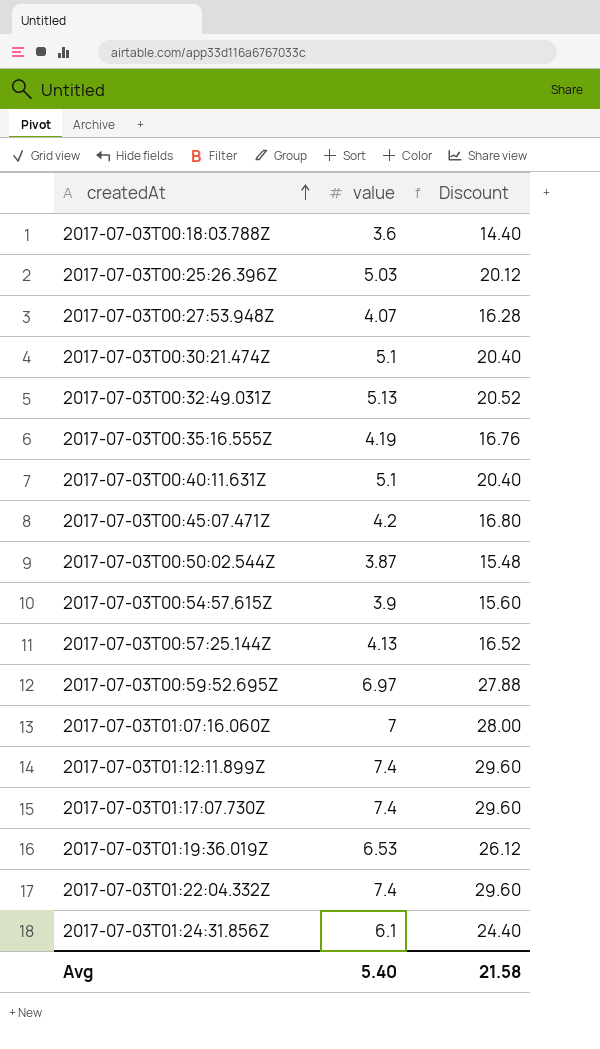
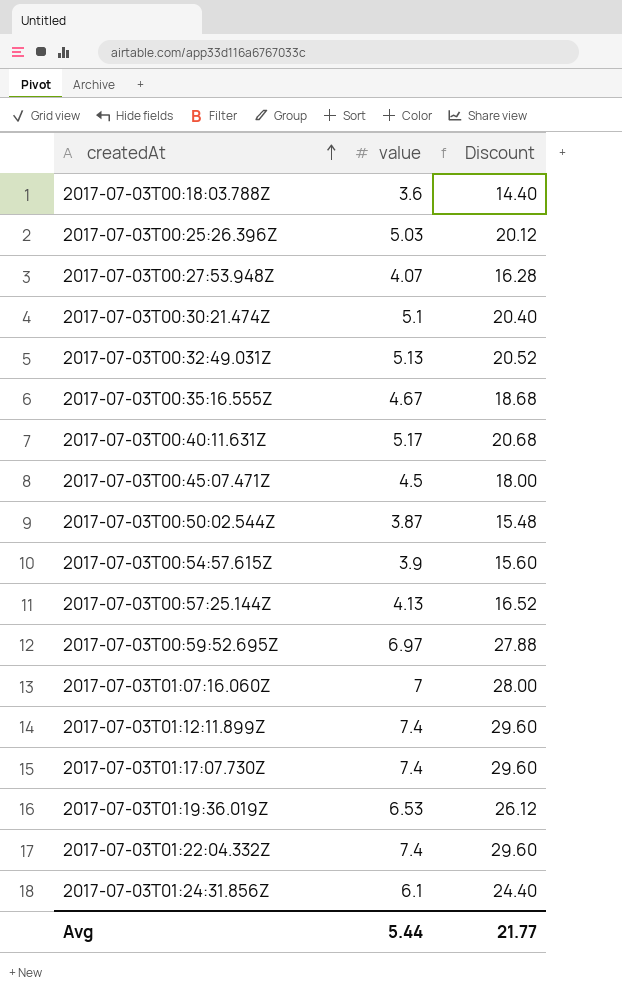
2017-07-03T00:35:16.555Z | value: 4.19 -> 4.67
2017-07-03T00:35:16.555Z | Discount: 16.76 -> 18.68
2017-07-03T00:40:11.631Z | value: 5.1 -> 5.17
2017-07-03T00:40:11.631Z | Discount: 20.40 -> 20.68
2017-07-03T00:45:07.471Z | value: 4.2 -> 4.5
2017-07-03T00:45:07.471Z | Discount: 16.80 -> 18.00
Avg | value: 5.40 -> 5.44
Avg | Discount: 21.58 -> 21.77

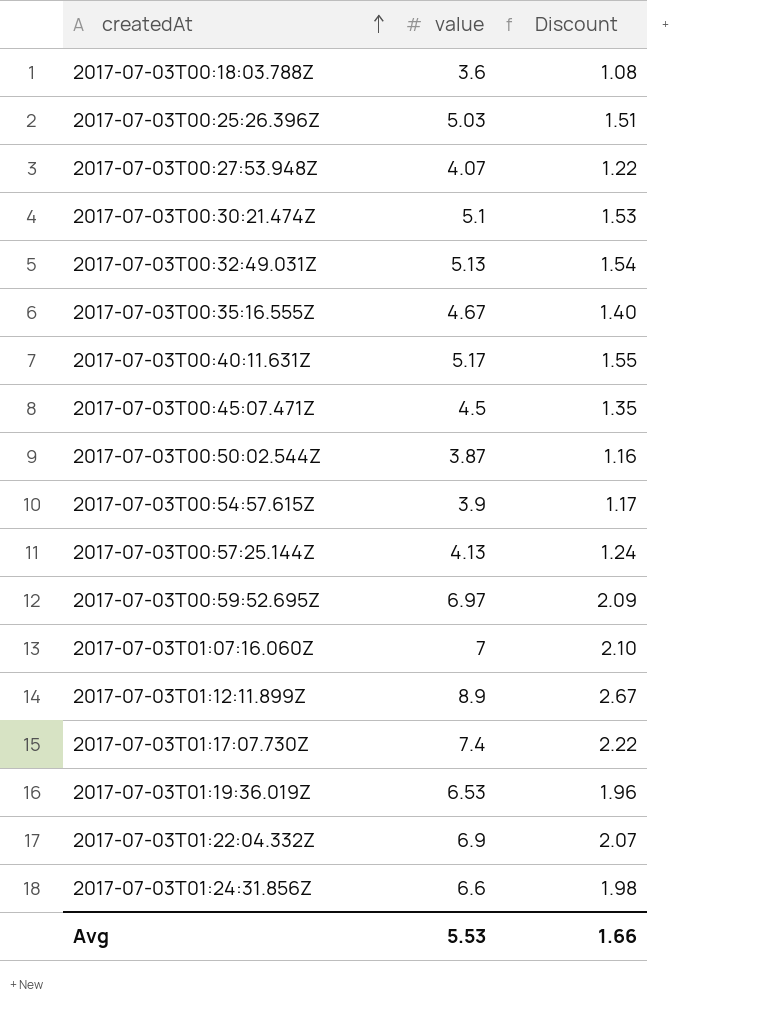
column Discount | formula: [value] * 4 -> [value] * 0.3
2017-07-03T01:12:11.899Z | value: 7.4 -> 8.9
2017-07-03T01:22:04.332Z | value: 7.4 -> 6.9
2017-07-03T01:24:31.856Z | value: 6.1 -> 6.6
Avg | value: 5.44 -> 5.53
Avg | Discount: 21.77 -> 1.66

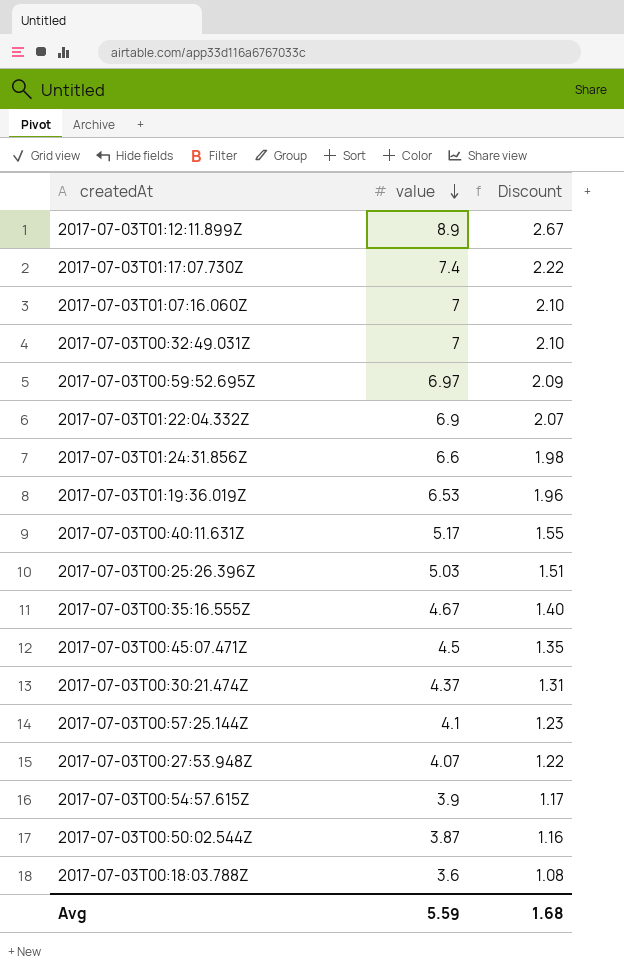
row order: createdAt ascending -> value descending
2017-07-03T00:32:49.031Z | value: 5.13 -> 7
2017-07-03T00:32:49.031Z | Discount: 1.54 -> 2.10
2017-07-03T00:30:21.474Z | value: 5.1 -> 4.37
2017-07-03T00:30:21.474Z | Discount: 1.53 -> 1.31
2017-07-03T00:57:25.144Z | value: 4.13 -> 4.1
2017-07-03T00:57:25.144Z | Discount: 1.24 -> 1.23
Avg | value: 5.53 -> 5.59
Avg | Discount: 1.66 -> 1.68

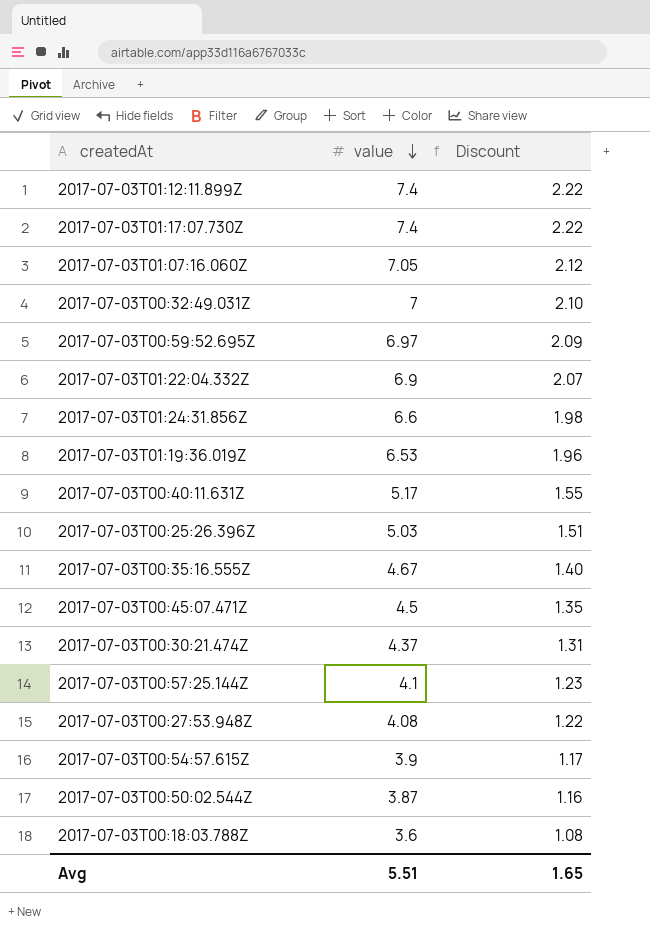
2017-07-03T01:12:11.899Z | value: 8.9 -> 7.4
2017-07-03T01:12:11.899Z | Discount: 2.67 -> 2.22
2017-07-03T01:07:16.060Z | value: 7 -> 7.05
2017-07-03T01:07:16.060Z | Discount: 2.10 -> 2.12
2017-07-03T00:27:53.948Z | value: 4.07 -> 4.08
Avg | value: 5.59 -> 5.51
Avg | Discount: 1.68 -> 1.65

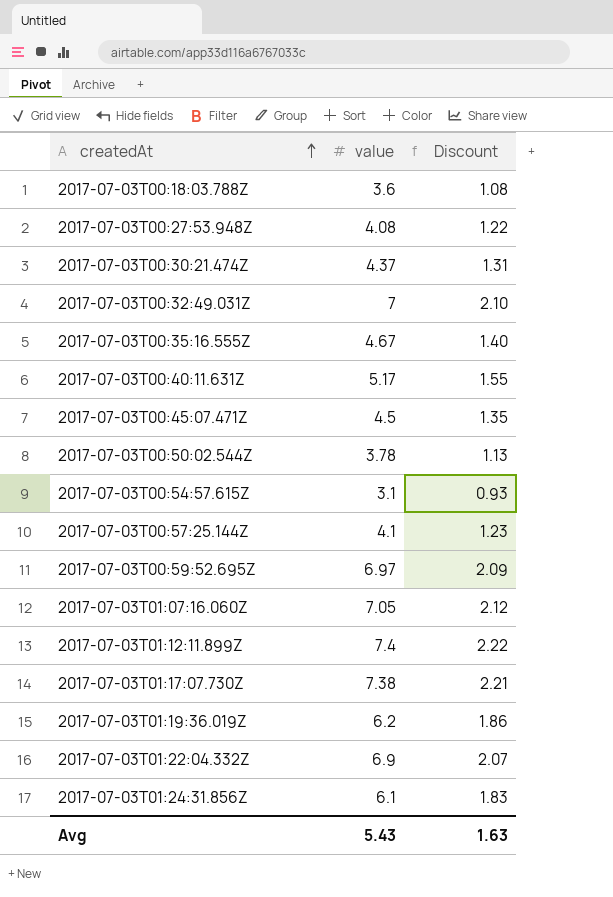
row order: value descending -> createdAt ascending
row 2017-07-03T00:25:26.396Z: 5.03 | 1.51 -> none
2017-07-03T00:50:02.544Z | value: 3.87 -> 3.78
2017-07-03T00:50:02.544Z | Discount: 1.16 -> 1.13
2017-07-03T00:54:57.615Z | value: 3.9 -> 3.1
2017-07-03T00:54:57.615Z | Discount: 1.17 -> 0.93
2017-07-03T01:17:07.730Z | value: 7.4 -> 7.38
2017-07-03T01:17:07.730Z | Discount: 2.22 -> 2.21
2017-07-03T01:19:36.019Z | value: 6.53 -> 6.2
2017-07-03T01:19:36.019Z | Discount: 1.96 -> 1.86
2017-07-03T01:24:31.856Z | value: 6.6 -> 6.1
2017-07-03T01:24:31.856Z | Discount: 1.98 -> 1.83
Avg | value: 5.51 -> 5.43
Avg | Discount: 1.65 -> 1.63

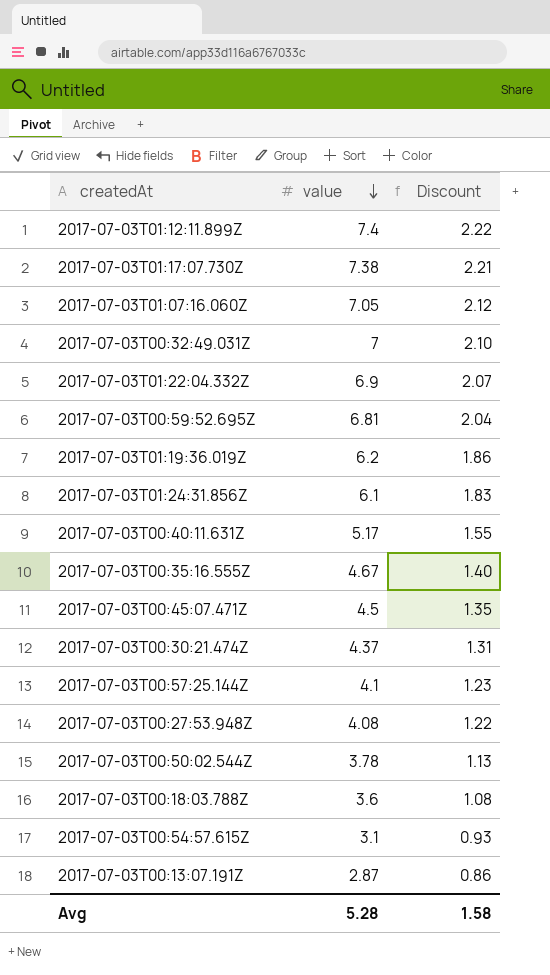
row order: createdAt ascending -> value descending
2017-07-03T00:59:52.695Z | value: 6.97 -> 6.81
2017-07-03T00:59:52.695Z | Discount: 2.09 -> 2.04
row 2017-07-03T00:13:07.191Z: none -> 2.87 | 0.86
Avg | value: 5.43 -> 5.28
Avg | Discount: 1.63 -> 1.58

